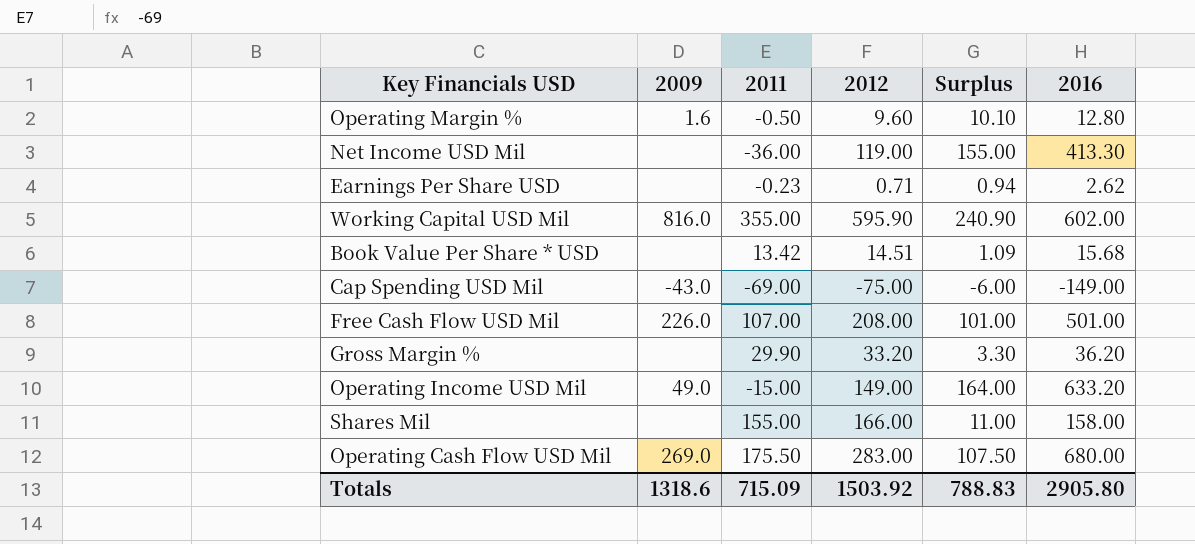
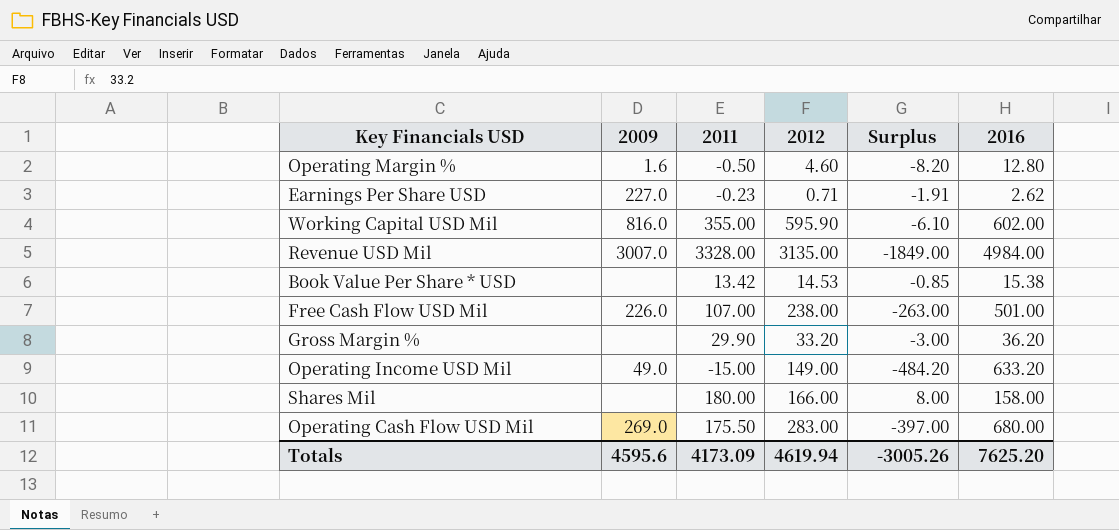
column Surplus | formula: [2012] - [2011] -> [2012] - [2016]
row Net Income USD Mil: none | -36.00 | 119.00 | 155.00 | 413.30 -> none
row Cap Spending USD Mil: -43.0 | -69.00 | -75.00 | -6.00 | -149.00 -> none
Operating Margin % | 2012: 9.60 -> 4.60
Earnings Per Share USD | 2009: none -> 227.0
row Revenue USD Mil: none -> 3007.0 | 3328.00 | 3135.00 | -1849.00 | 4984.00
Book Value Per Share * USD | 2012: 14.51 -> 14.53
Book Value Per Share * USD | 2016: 15.68 -> 15.38
Free Cash Flow USD Mil | 2012: 208.00 -> 238.00
Shares Mil | 2011: 155.00 -> 180.00
Totals | 2009: 1318.6 -> 4595.6
Totals | 2011: 715.09 -> 4173.09
Totals | 2012: 1503.92 -> 4619.94
Totals | Surplus: 788.83 -> -3005.26
Totals | 2016: 2905.80 -> 7625.20

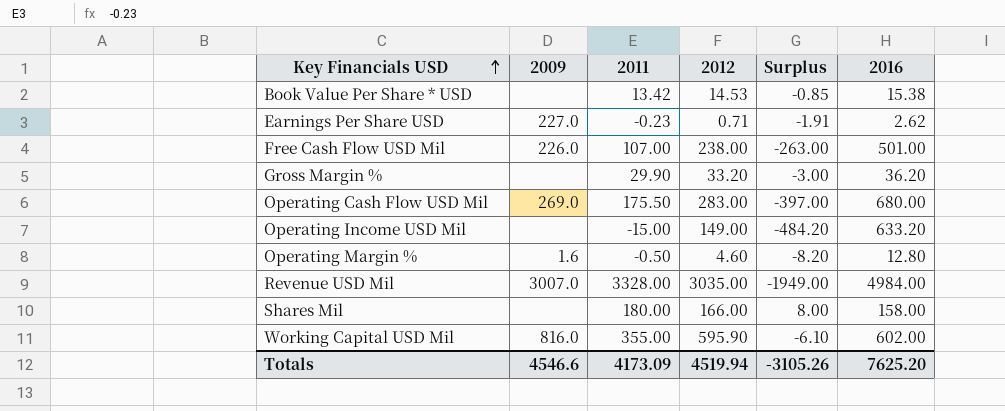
row order: none -> Key Financials USD ascending
Operating Income USD Mil | 2009: 49.0 -> none
Revenue USD Mil | 2012: 3135.00 -> 3035.00
Revenue USD Mil | Surplus: -1849.00 -> -1949.00
Totals | 2009: 4595.6 -> 4546.6
Totals | 2012: 4619.94 -> 4519.94
Totals | Surplus: -3005.26 -> -3105.26

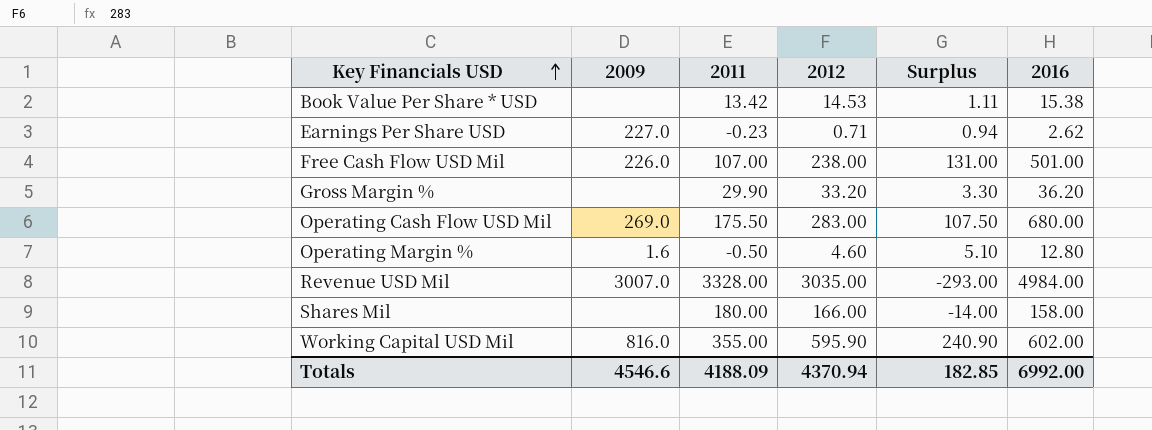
column Surplus | formula: [2012] - [2016] -> [2012] - [2011]
row Operating Income USD Mil: none | -15.00 | 149.00 | -484.20 | 633.20 -> none
Totals | 2011: 4173.09 -> 4188.09
Totals | 2012: 4519.94 -> 4370.94
Totals | Surplus: -3105.26 -> 182.85
Totals | 2016: 7625.20 -> 6992.00

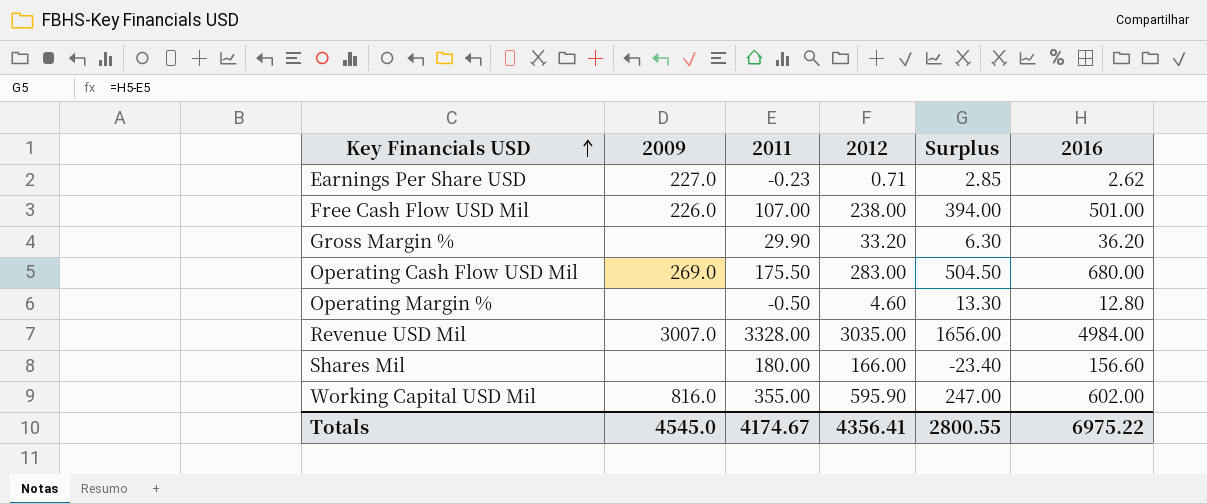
column Surplus | formula: [2012] - [2011] -> [2016] - [2011]
row Book Value Per Share * USD: none | 13.42 | 14.53 | 1.11 | 15.38 -> none
Operating Margin % | 2009: 1.6 -> none
Shares Mil | 2016: 158.00 -> 156.60
Totals | 2009: 4546.6 -> 4545.0
Totals | 2011: 4188.09 -> 4174.67
Totals | 2012: 4370.94 -> 4356.41
Totals | Surplus: 182.85 -> 2800.55
Totals | 2016: 6992.00 -> 6975.22

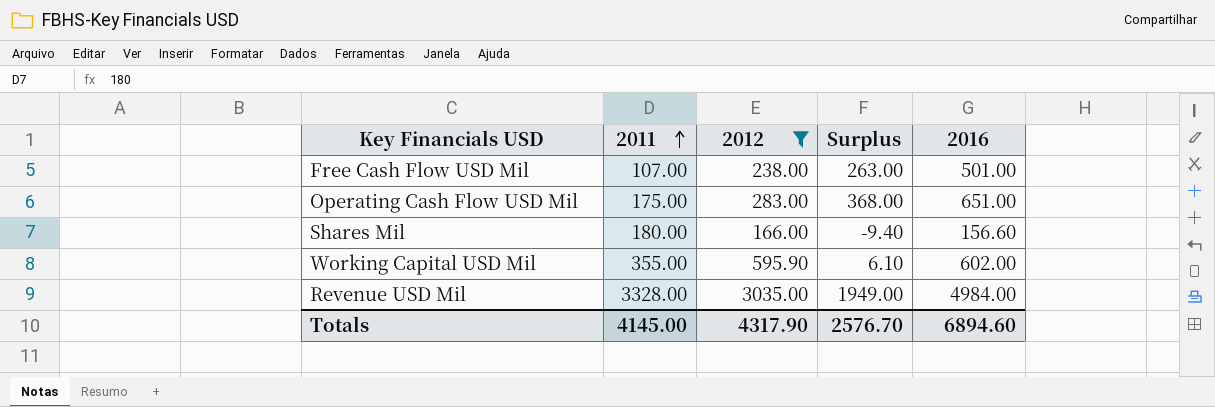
filter: none -> 2012 >= 166.00
row order: Key Financials USD ascending -> 2011 ascending
column 2009 | position: 2 -> none
column Surplus | formula: [2016] - [2011] -> [2016] - [2012]
Operating Cash Flow USD Mil | 2011: 175.50 -> 175.00
Operating Cash Flow USD Mil | 2016: 680.00 -> 651.00
Totals | 2011: 4174.67 -> 4145.00
Totals | 2012: 4356.41 -> 4317.90
Totals | Surplus: 2800.55 -> 2576.70
Totals | 2016: 6975.22 -> 6894.60

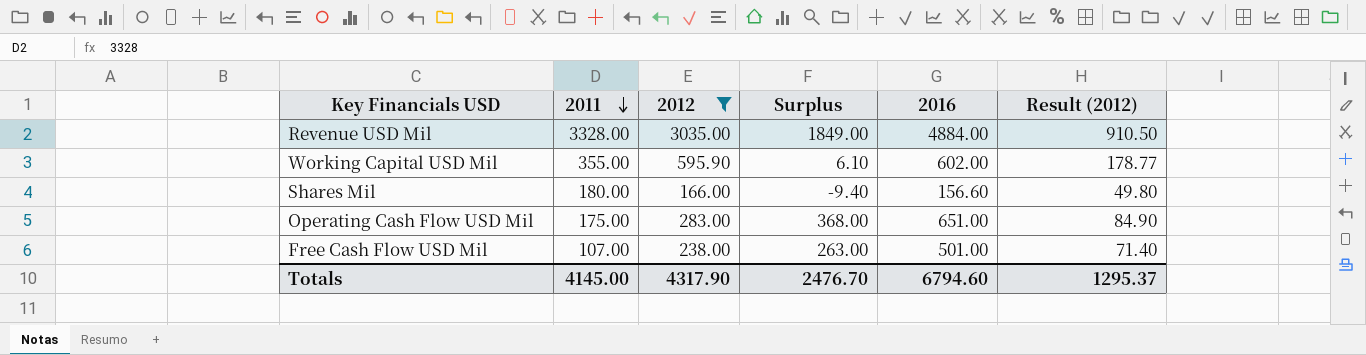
row order: 2011 ascending -> 2011 descending
column Result (2012) | formula: none -> [2012] * 0.3
Revenue USD Mil | Surplus: 1949.00 -> 1849.00
Revenue USD Mil | 2016: 4984.00 -> 4884.00
Totals | Surplus: 2576.70 -> 2476.70
Totals | 2016: 6894.60 -> 6794.60

